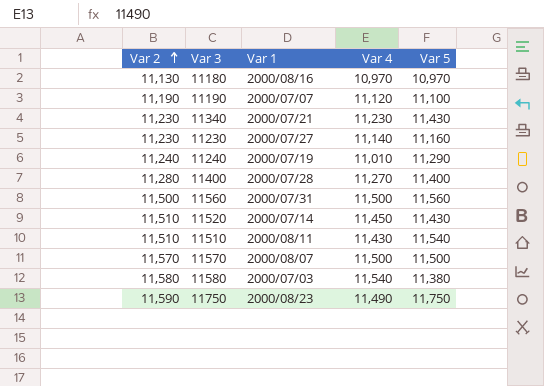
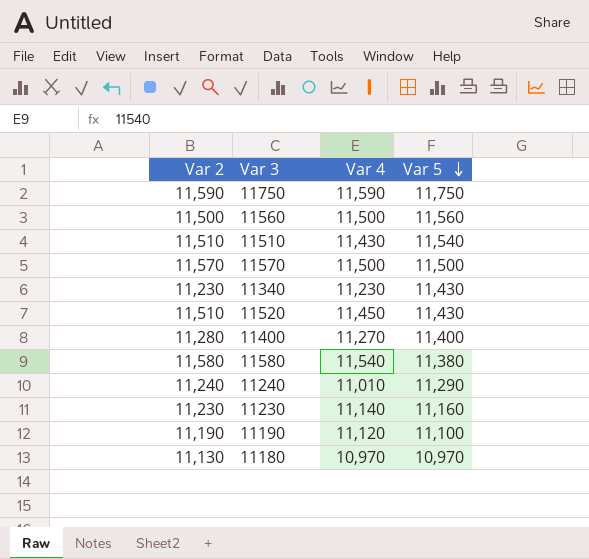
row order: Var 2 ascending -> Var 5 descending
column Var 1 | position: 3 -> none
11750 | Var 4: 11,490 -> 11,590

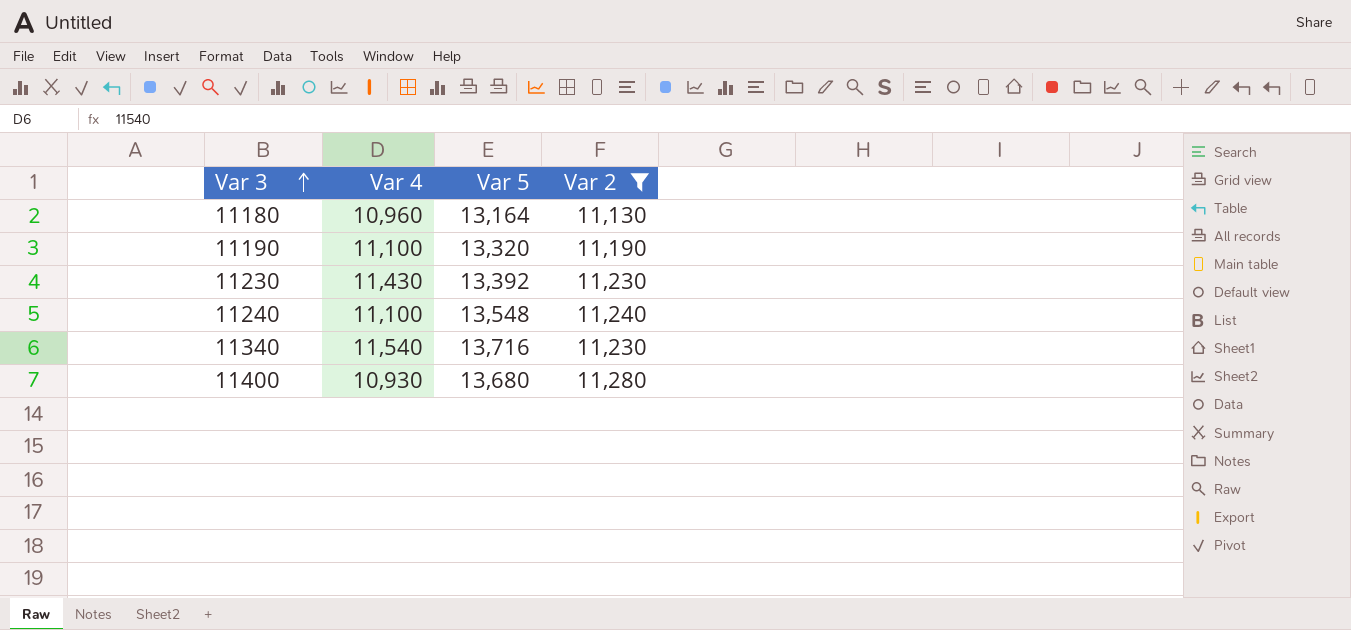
filter: none -> Var 2 <= 11,280
row order: Var 5 descending -> Var 3 ascending
column Var 2 | position: 1 -> 4
11180 | Var 4: 10,970 -> 10,960
11180 | Var 5: 10,970 -> 13,164
11190 | Var 4: 11,120 -> 11,100
11190 | Var 5: 11,100 -> 13,320
11230 | Var 4: 11,140 -> 11,430
11230 | Var 5: 11,160 -> 13,392
11240 | Var 4: 11,010 -> 11,100
11240 | Var 5: 11,290 -> 13,548
11340 | Var 4: 11,230 -> 11,540
11340 | Var 5: 11,430 -> 13,716
11400 | Var 4: 11,270 -> 10,930
11400 | Var 5: 11,400 -> 13,680

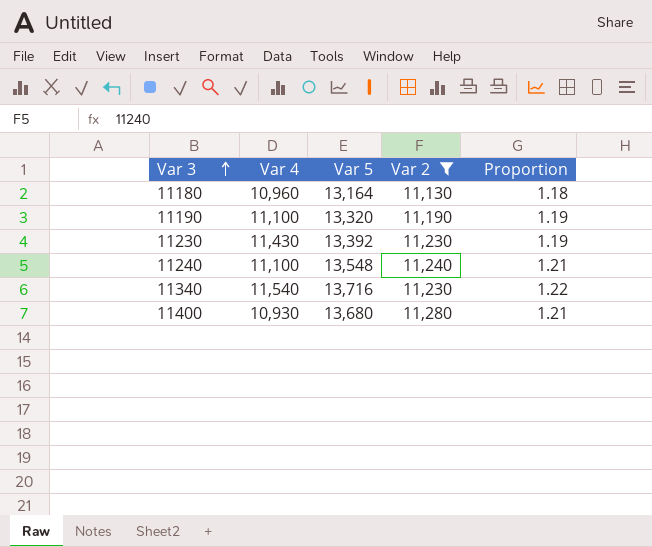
column Proportion | formula: none -> [Var 5] / [Var 2]

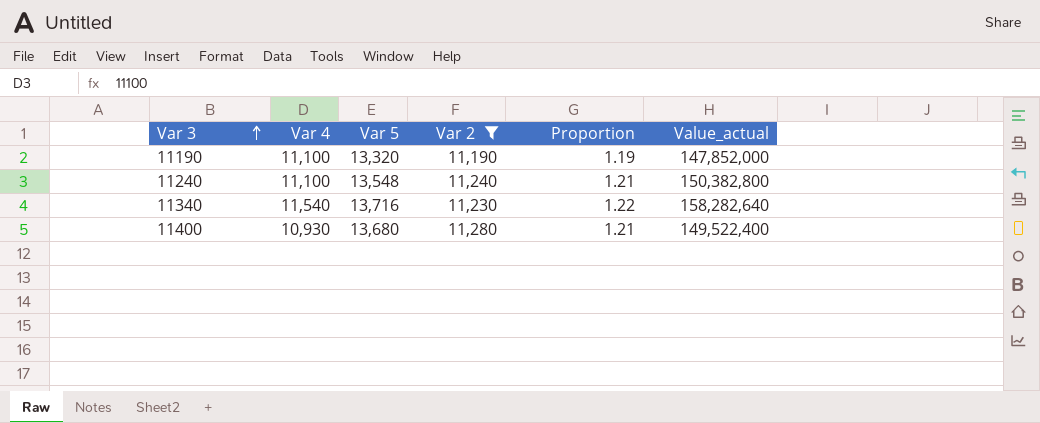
column Value_actual | formula: none -> [Var 4] * [Var 5]
row 11180: 10,960 | 13,164 | 11,130 | 1.18 -> none
row 11230: 11,430 | 13,392 | 11,230 | 1.19 -> none

